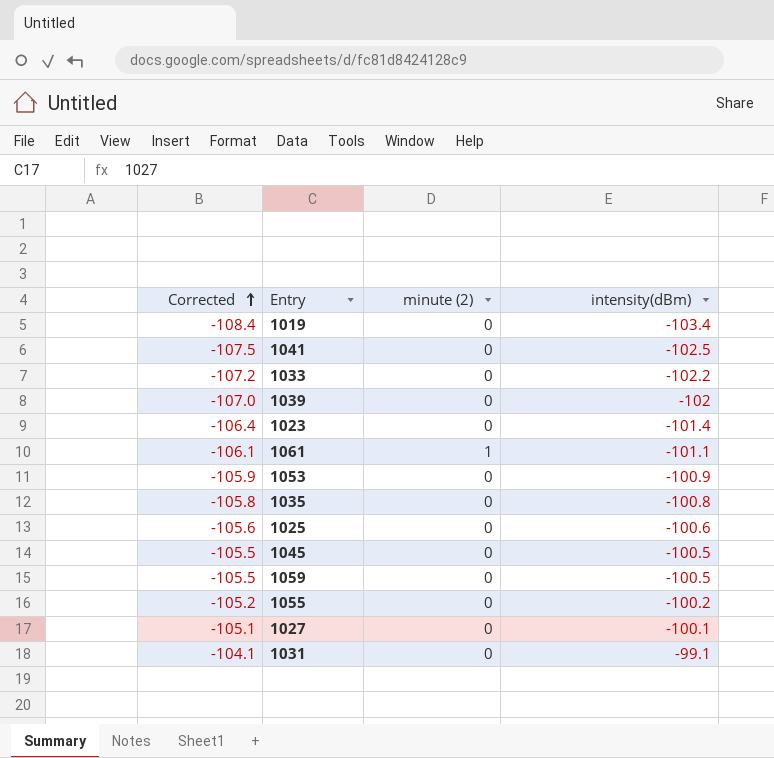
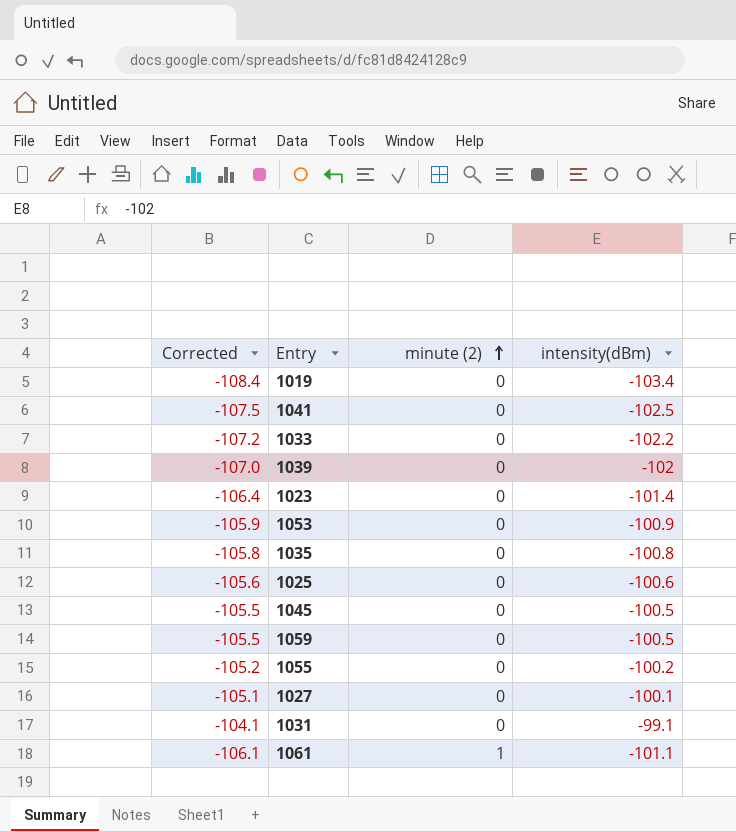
row order: Corrected ascending -> minute (2) ascending

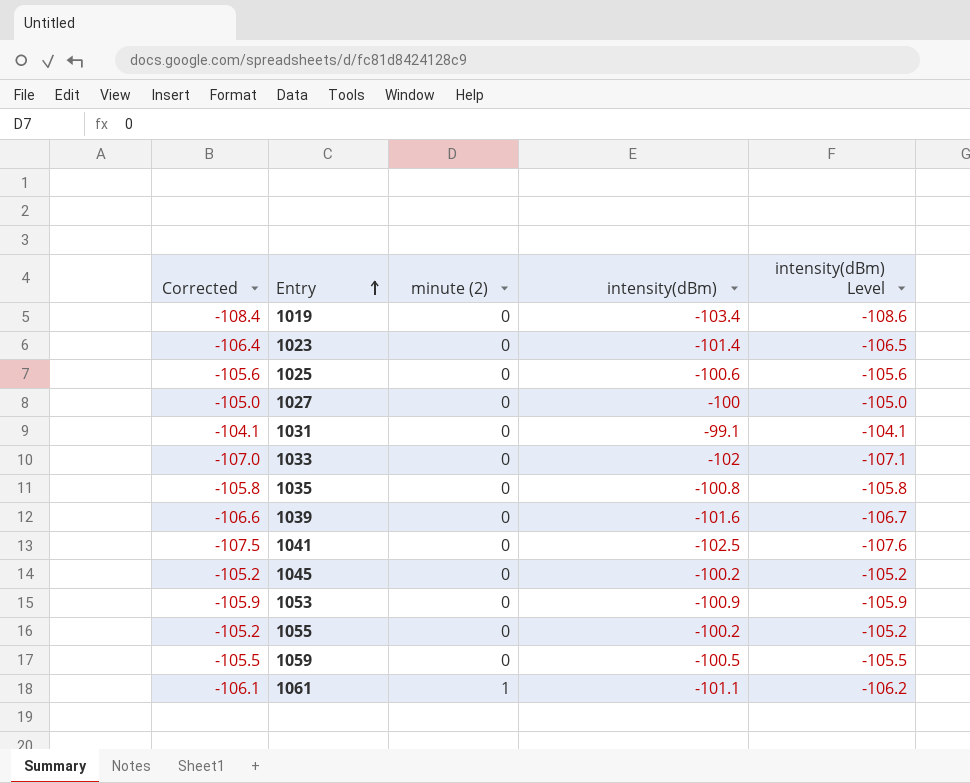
row order: minute (2) ascending -> Entry ascending
column intensity(dBm) Level | formula: none -> [intensity(dBm)] * 1.05
1027 | Corrected: -105.1 -> -105.0
1027 | intensity(dBm): -100.1 -> -100
1033 | Corrected: -107.2 -> -107.0
1033 | intensity(dBm): -102.2 -> -102
1039 | Corrected: -107.0 -> -106.6
1039 | intensity(dBm): -102 -> -101.6
1045 | Corrected: -105.5 -> -105.2
1045 | intensity(dBm): -100.5 -> -100.2

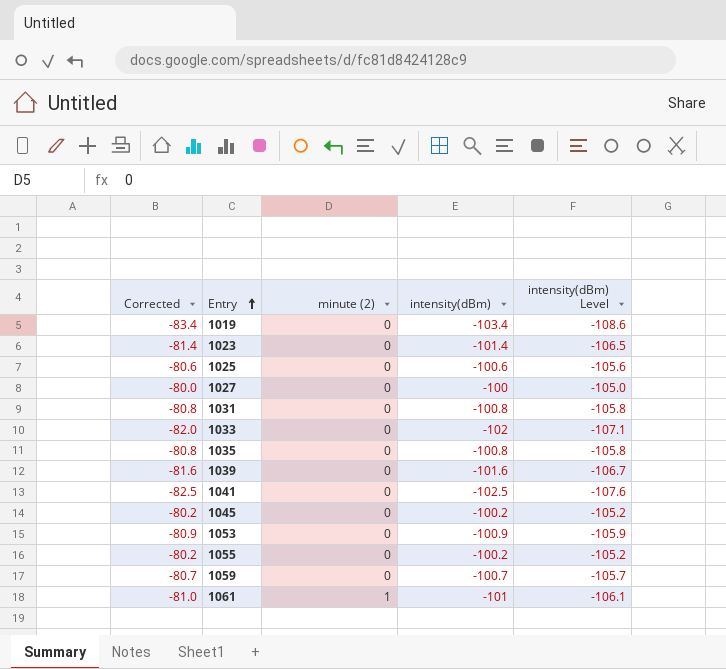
column Corrected | formula: [intensity(dBm)] - 5 -> [intensity(dBm)] + 20
1031 | intensity(dBm): -99.1 -> -100.8
1031 | intensity(dBm) Level: -104.1 -> -105.8
1059 | intensity(dBm): -100.5 -> -100.7
1059 | intensity(dBm) Level: -105.5 -> -105.7
1061 | intensity(dBm): -101.1 -> -101
1061 | intensity(dBm) Level: -106.2 -> -106.1

